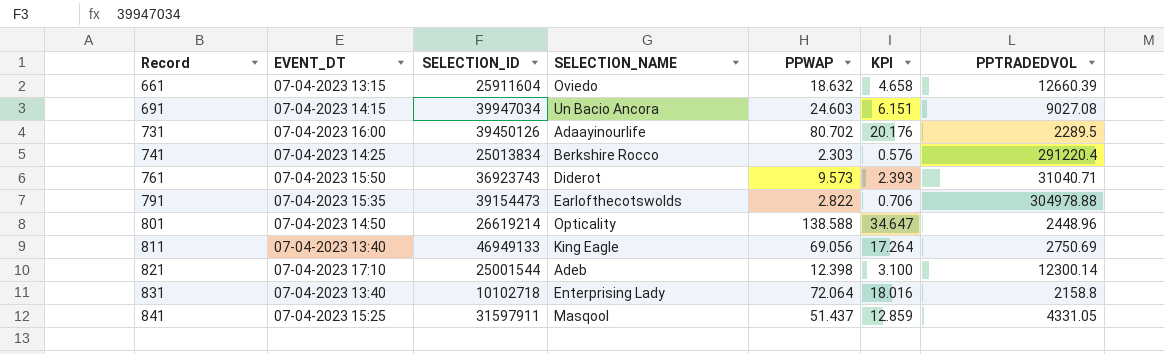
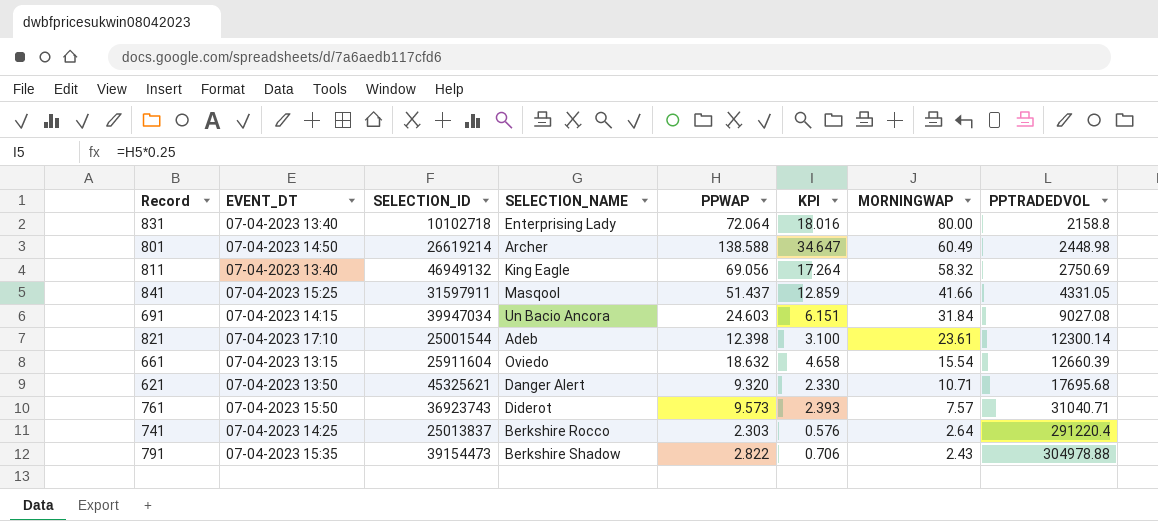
row order: Record ascending -> MORNINGWAP descending
column MORNINGWAP | position: none -> 7
row 731: 07-04-2023 16:00 | 39450126 | Adaayinourlife | 80.702 | 20.176 | 2289.5 -> none
801 | SELECTION_NAME: Opticality -> Archer
801 | PPTRADEDVOL: 2448.96 -> 2448.98
811 | SELECTION_ID: 46949133 -> 46949132
row 621: none -> 07-04-2023 13:50 | 45325621 | Danger Alert | 9.320 | 2.330 | 10.71 | 17695.68
741 | SELECTION_ID: 25013834 -> 25013837
791 | SELECTION_NAME: Earlofthecotswolds -> Berkshire Shadow

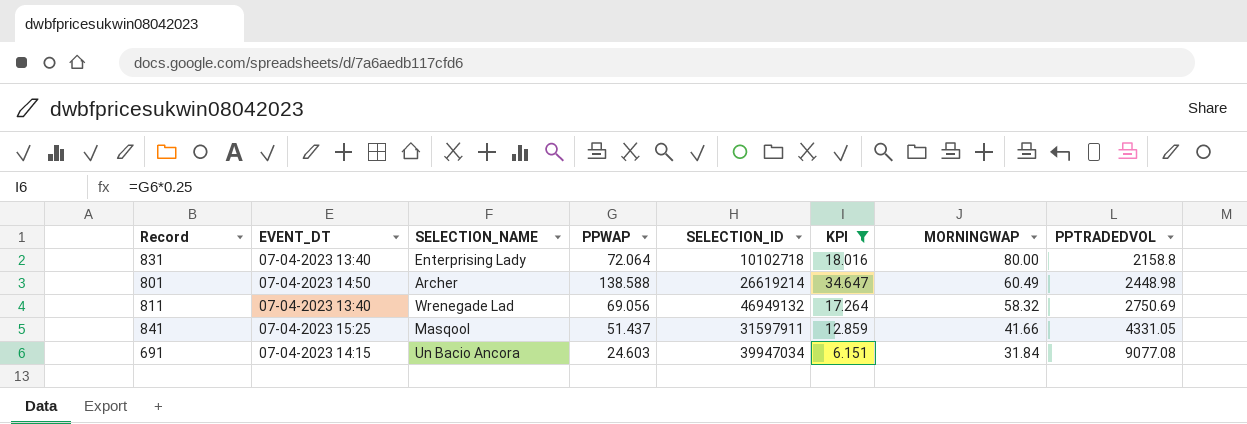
filter: none -> KPI >= 6.151
column SELECTION_ID | position: 3 -> 5
811 | SELECTION_NAME: King Eagle -> Wrenegade Lad
691 | PPTRADEDVOL: 9027.08 -> 9077.08

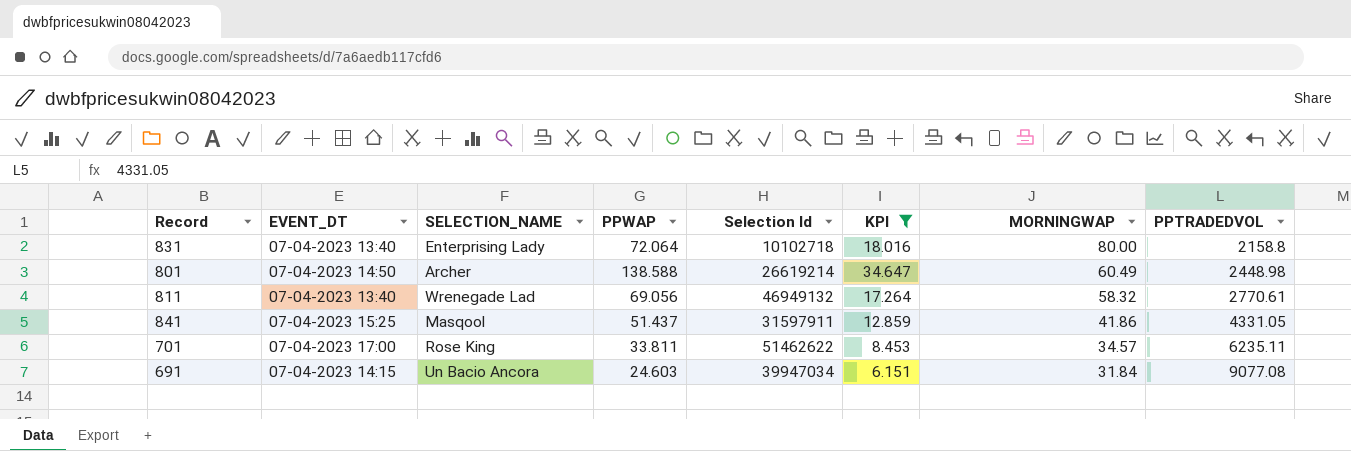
column name: SELECTION_ID -> Selection Id
811 | PPTRADEDVOL: 2750.69 -> 2770.61
841 | MORNINGWAP: 41.66 -> 41.86
row 701: none -> 07-04-2023 17:00 | Rose King | 33.811 | 51462622 | 8.453 | 34.57 | 6235.11

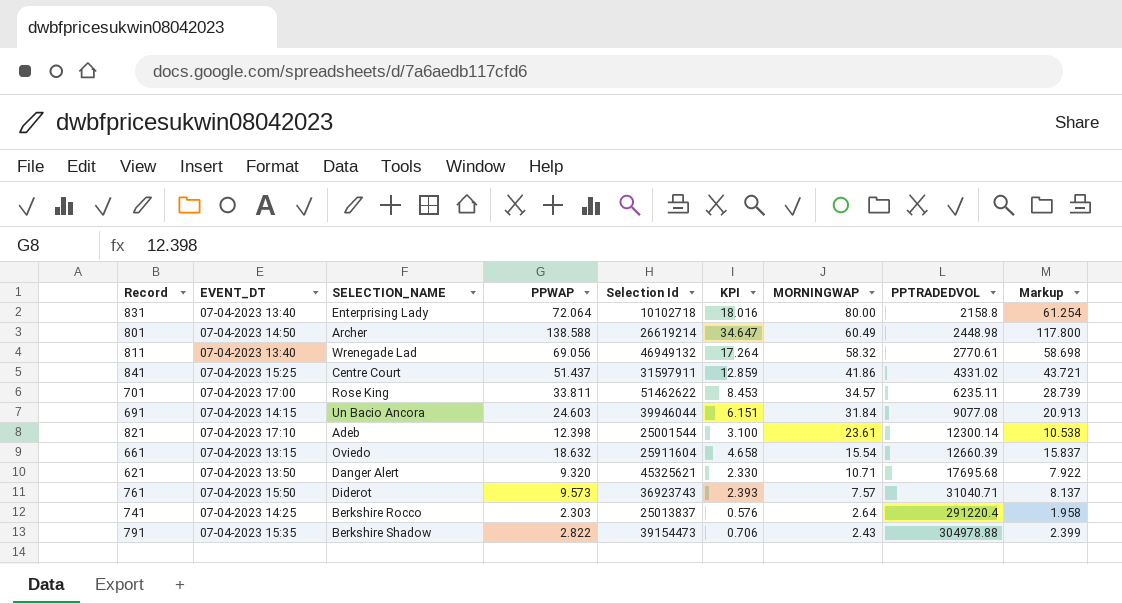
filter: KPI >= 6.151 -> none
column Markup | formula: none -> [PPWAP] * 0.85
841 | SELECTION_NAME: Masqool -> Centre Court
841 | PPTRADEDVOL: 4331.05 -> 4331.02
691 | Selection Id: 39947034 -> 39946044

